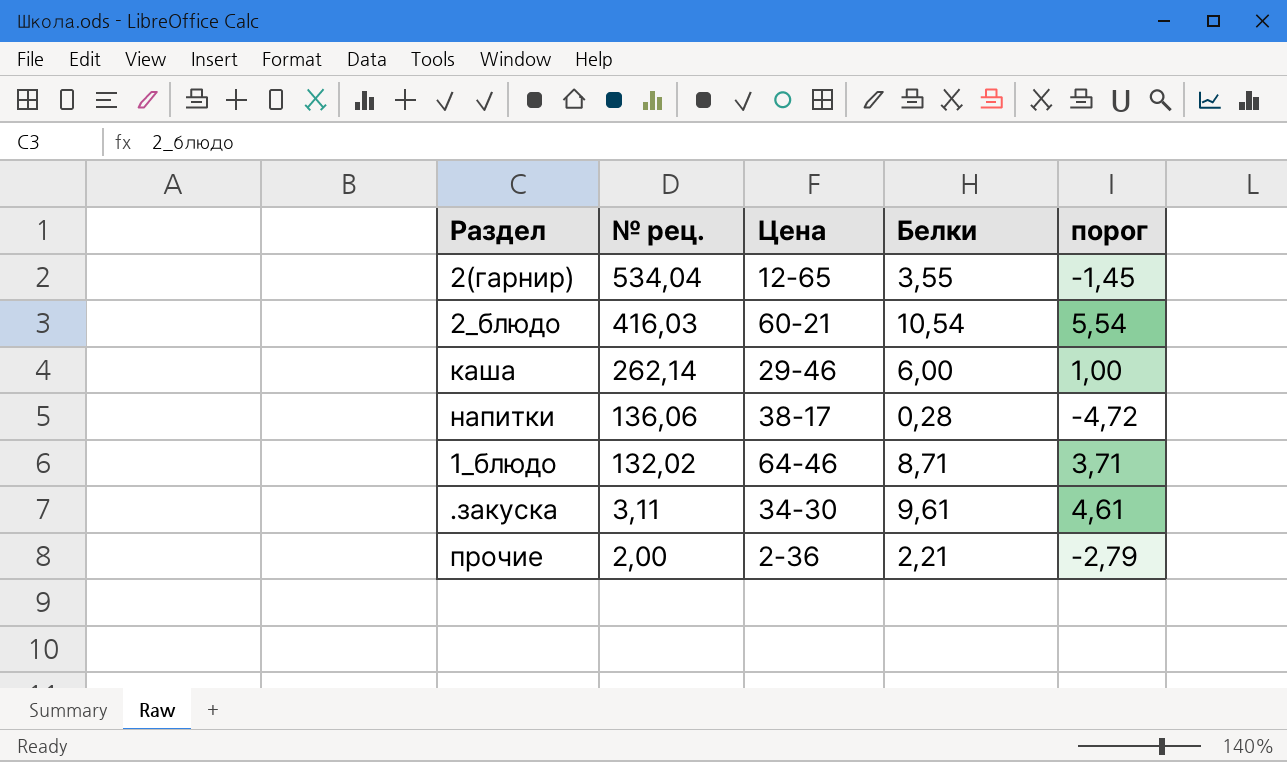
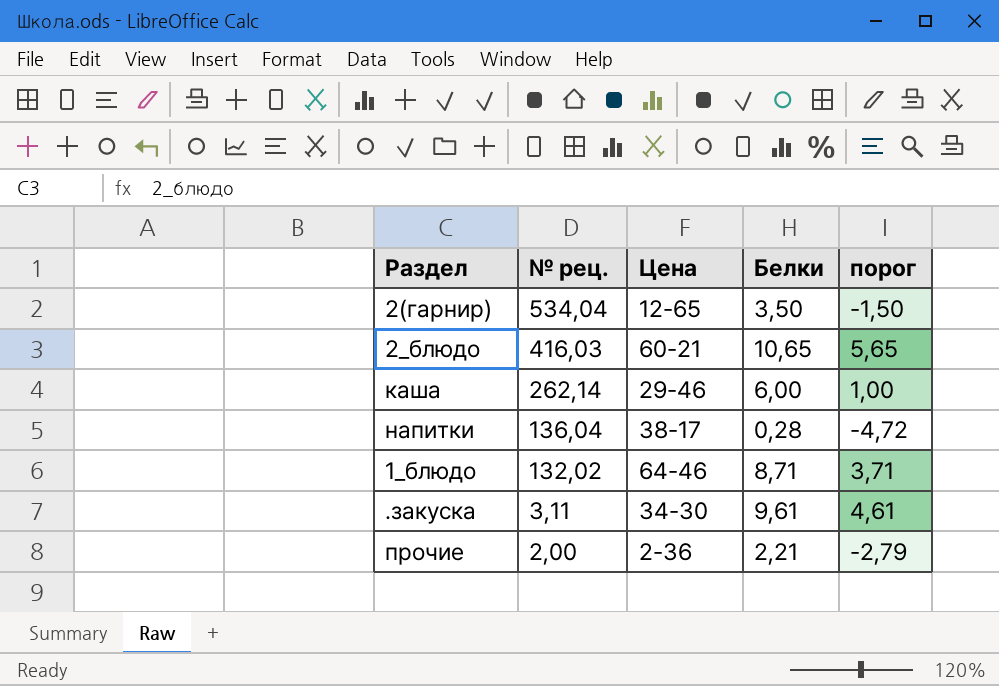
2(гарнир) | Белки: 3,55 -> 3,50
2(гарнир) | порог: -1,45 -> -1,50
2_блюдо | Белки: 10,54 -> 10,65
2_блюдо | порог: 5,54 -> 5,65
напитки | № рец.: 136,06 -> 136,04

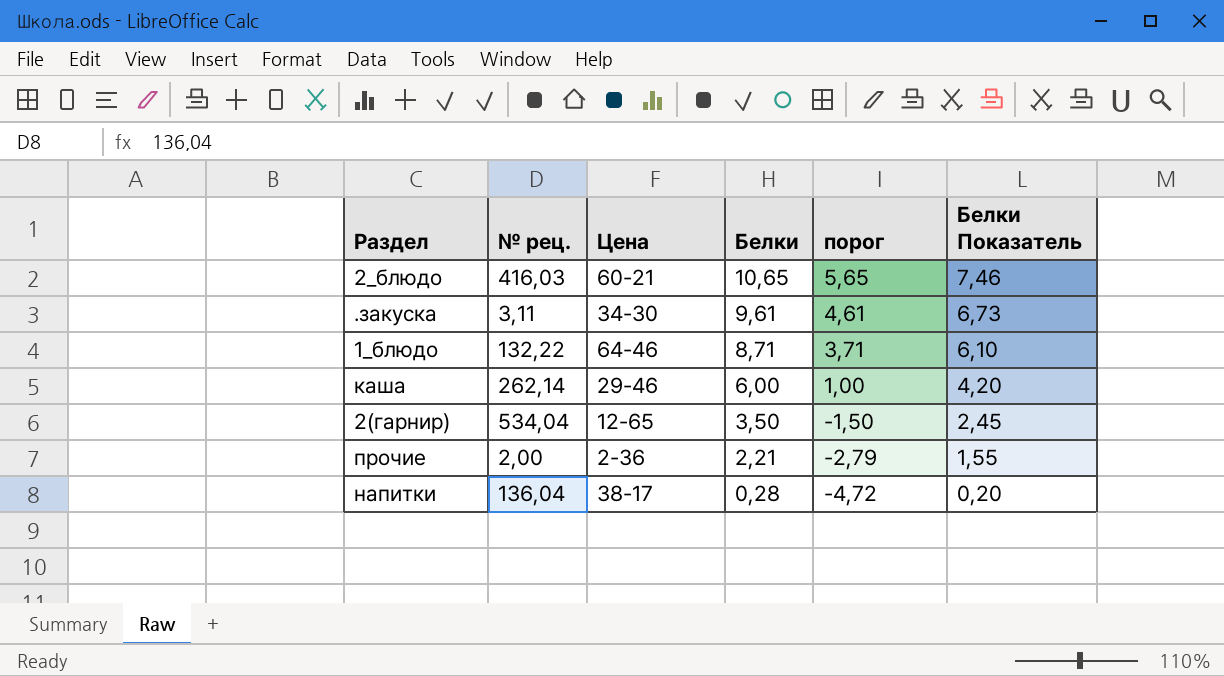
row order: № рец. descending -> Белки descending
column Белки Показатель | formula: none -> [Белки] * 0,7
1_блюдо | № рец.: 132,02 -> 132,22

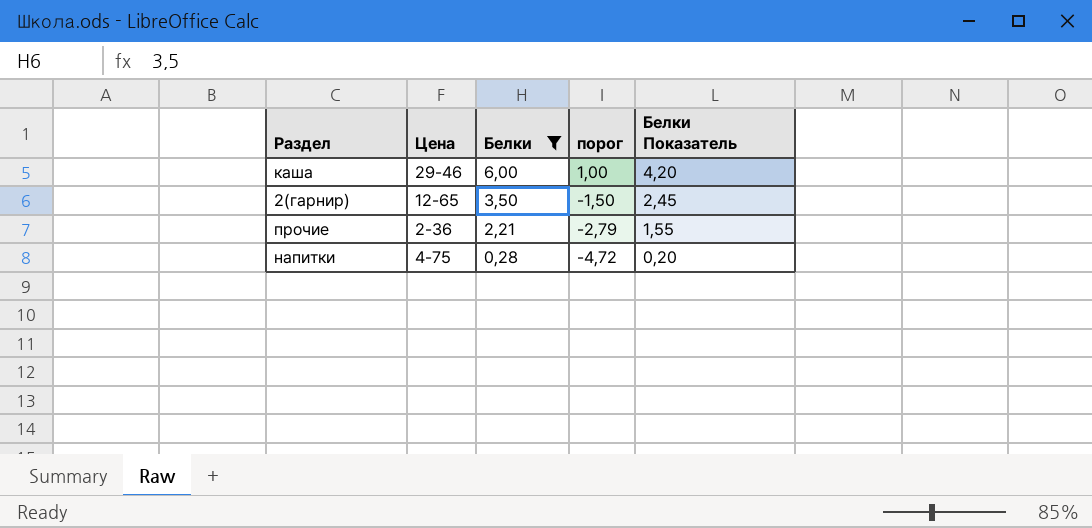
filter: none -> Белки <= 6,00
column № рец. | position: 2 -> none
напитки | Цена: 38-17 -> 4-75

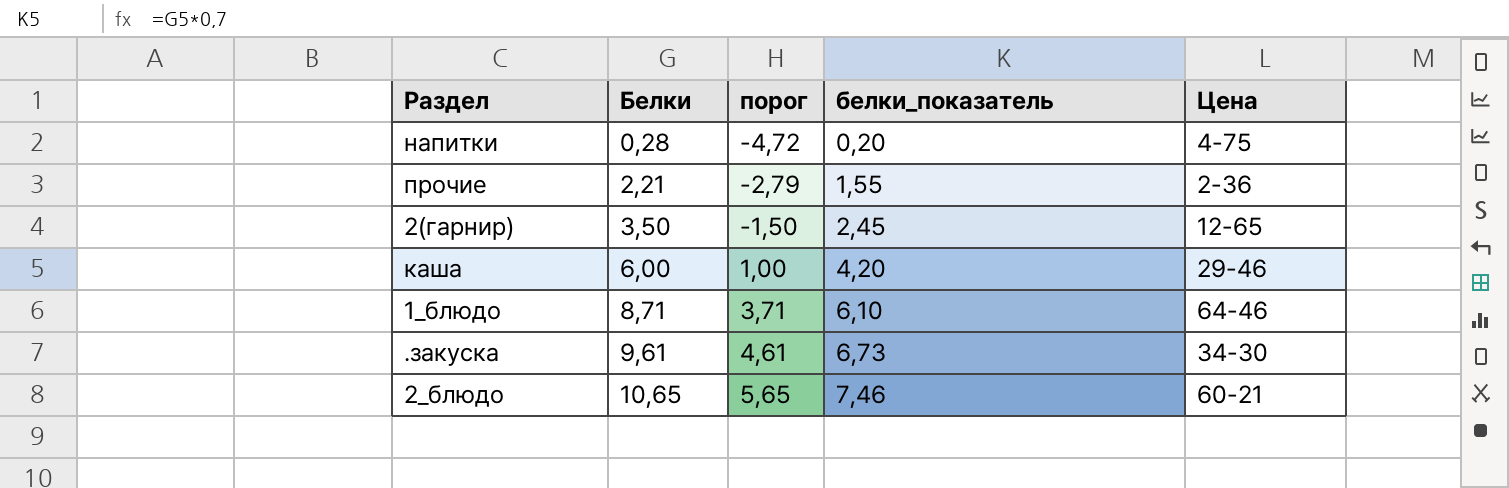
filter: Белки <= 6,00 -> none
row order: Белки descending -> Белки ascending
column name: Белки Показатель -> белки_показатель
column Цена | position: 2 -> 5

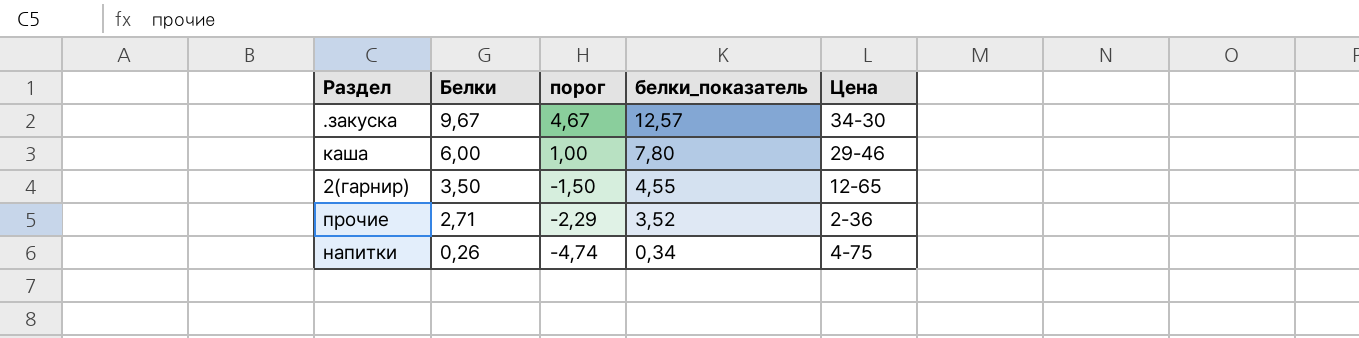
row order: Белки ascending -> Белки descending
column белки_показатель | formula: [Белки] * 0,7 -> [Белки] * 1,3
row 1_блюдо: 8,71 | 3,71 | 6,10 | 64-46 -> none
row 2_блюдо: 10,65 | 5,65 | 7,46 | 60-21 -> none
.закуска | Белки: 9,61 -> 9,67
.закуска | порог: 4,61 -> 4,67
прочие | Белки: 2,21 -> 2,71
прочие | порог: -2,79 -> -2,29
напитки | Белки: 0,28 -> 0,26
напитки | порог: -4,72 -> -4,74

